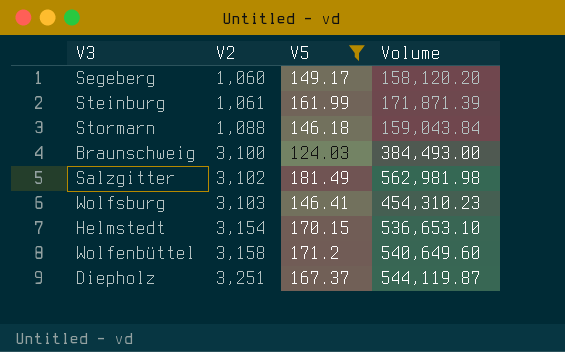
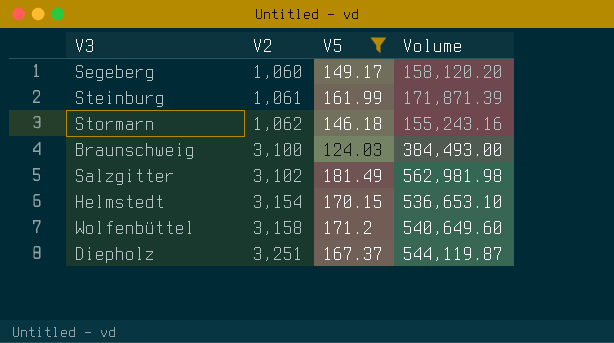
row Wolfsburg: 3,103 | 146.41 | 454,310.23 -> none
Stormarn | V2: 1,088 -> 1,062
Stormarn | Volume: 159,043.84 -> 155,243.16

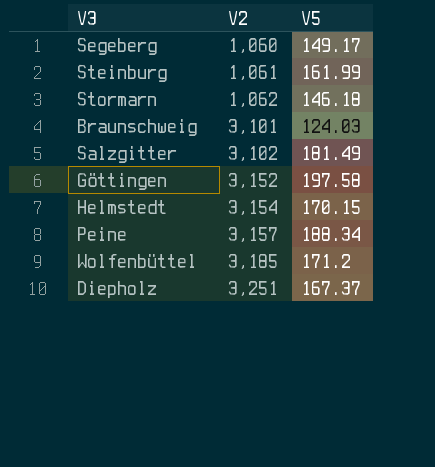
filter: V5 <= 181.49 -> none
column Volume | formula: [V2] * [V5] -> none
Braunschweig | V2: 3,100 -> 3,101
Wolfenbüttel | V2: 3,158 -> 3,185

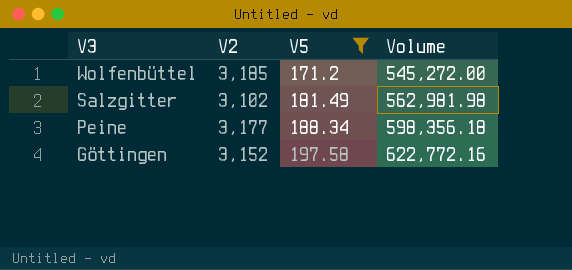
filter: none -> V5 >= 171.2
row order: V2 ascending -> V3 descending
column Volume | formula: none -> [V2] * [V5]
Peine | V2: 3,157 -> 3,177

